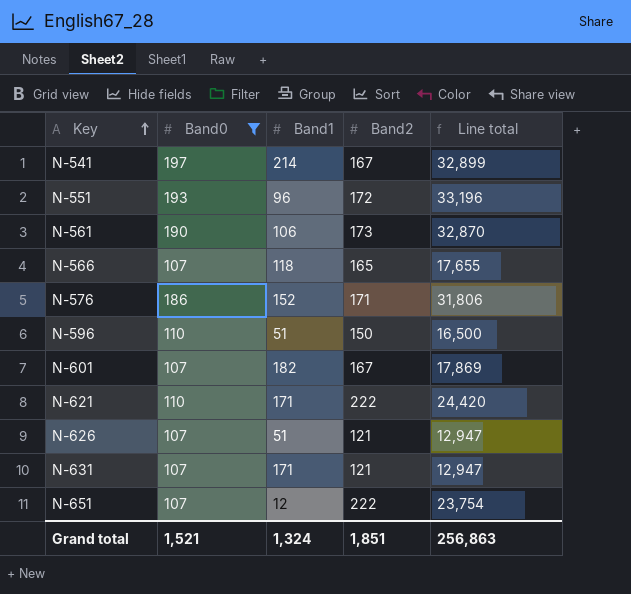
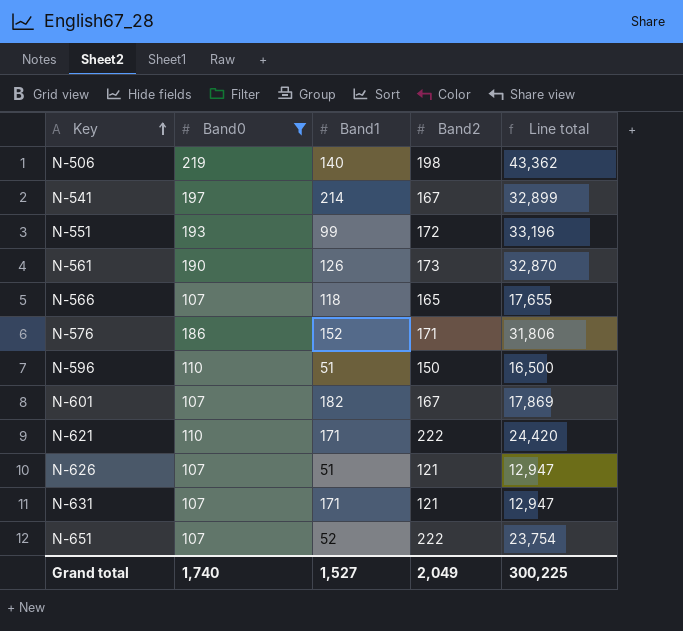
row N-506: none -> 219 | 140 | 198 | 43,362
N-551 | Band1: 96 -> 99
N-561 | Band1: 106 -> 126
N-651 | Band1: 12 -> 52
Grand total | Band0: 1,521 -> 1,740
Grand total | Band1: 1,324 -> 1,527
Grand total | Band2: 1,851 -> 2,049
Grand total | Line total: 256,863 -> 300,225

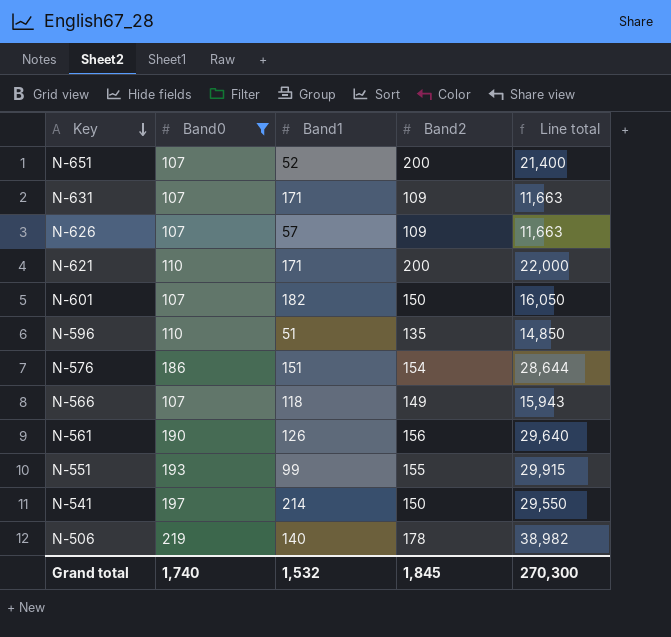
row order: Key ascending -> Key descending
N-651 | Band2: 222 -> 200
N-651 | Line total: 23,754 -> 21,400
N-631 | Band2: 121 -> 109
N-631 | Line total: 12,947 -> 11,663
N-626 | Band1: 51 -> 57
N-626 | Band2: 121 -> 109
N-626 | Line total: 12,947 -> 11,663
N-621 | Band2: 222 -> 200
N-621 | Line total: 24,420 -> 22,000
N-601 | Band2: 167 -> 150
N-601 | Line total: 17,869 -> 16,050
N-596 | Band2: 150 -> 135
N-596 | Line total: 16,500 -> 14,850
N-576 | Band1: 152 -> 151
N-576 | Band2: 171 -> 154
N-576 | Line total: 31,806 -> 28,644
N-566 | Band2: 165 -> 149
N-566 | Line total: 17,655 -> 15,943
N-561 | Band2: 173 -> 156
N-561 | Line total: 32,870 -> 29,640
N-551 | Band2: 172 -> 155
N-551 | Line total: 33,196 -> 29,915
N-541 | Band2: 167 -> 150
N-541 | Line total: 32,899 -> 29,550
N-506 | Band2: 198 -> 178
N-506 | Line total: 43,362 -> 38,982
Grand total | Band1: 1,527 -> 1,532
Grand total | Band2: 2,049 -> 1,845
Grand total | Line total: 300,225 -> 270,300

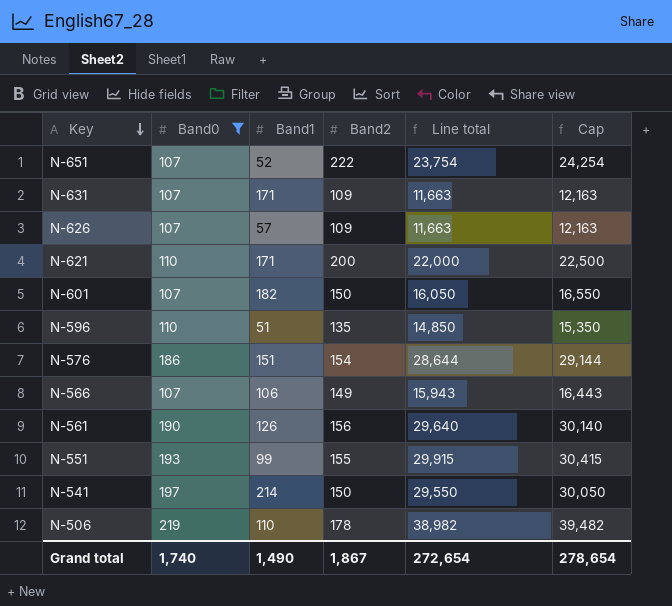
column Cap | formula: none -> [Line total] + 500
N-651 | Band2: 200 -> 222
N-651 | Line total: 21,400 -> 23,754
N-566 | Band1: 118 -> 106
N-506 | Band1: 140 -> 110
Grand total | Band1: 1,532 -> 1,490
Grand total | Band2: 1,845 -> 1,867
Grand total | Line total: 270,300 -> 272,654

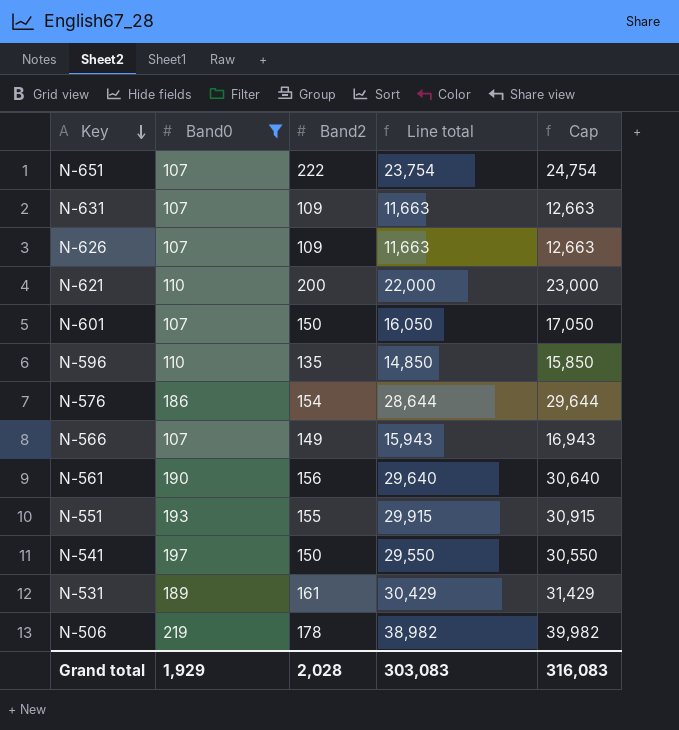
column Band1 | position: 3 -> none
column Cap | formula: [Line total] + 500 -> [Line total] + 1000
row N-531: none -> 189 | 161 | 30,429 | 31,429
Grand total | Band0: 1,740 -> 1,929
Grand total | Band2: 1,867 -> 2,028
Grand total | Line total: 272,654 -> 303,083
Grand total | Cap: 278,654 -> 316,083

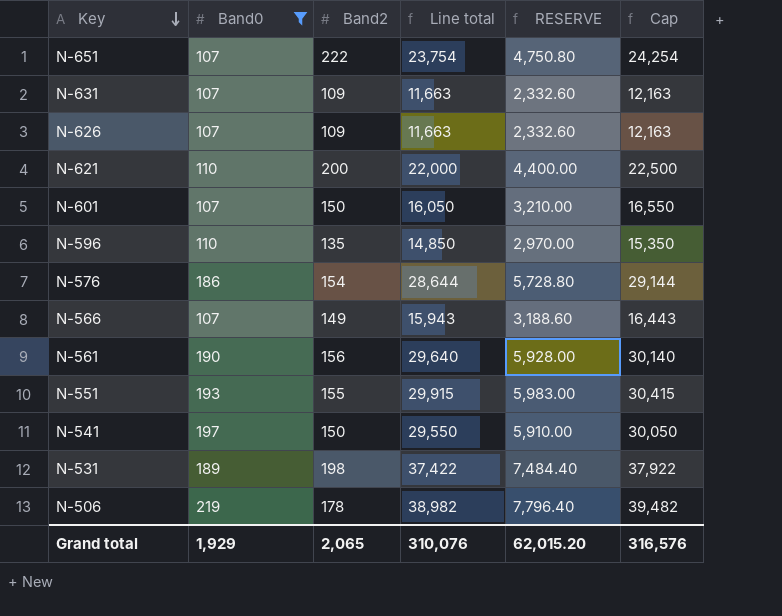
column RESERVE | formula: none -> [Line total] * 0.2
column Cap | formula: [Line total] + 1000 -> [Line total] + 500
N-531 | Band2: 161 -> 198
N-531 | Line total: 30,429 -> 37,422
Grand total | Band2: 2,028 -> 2,065
Grand total | Line total: 303,083 -> 310,076
Grand total | Cap: 316,083 -> 316,576

